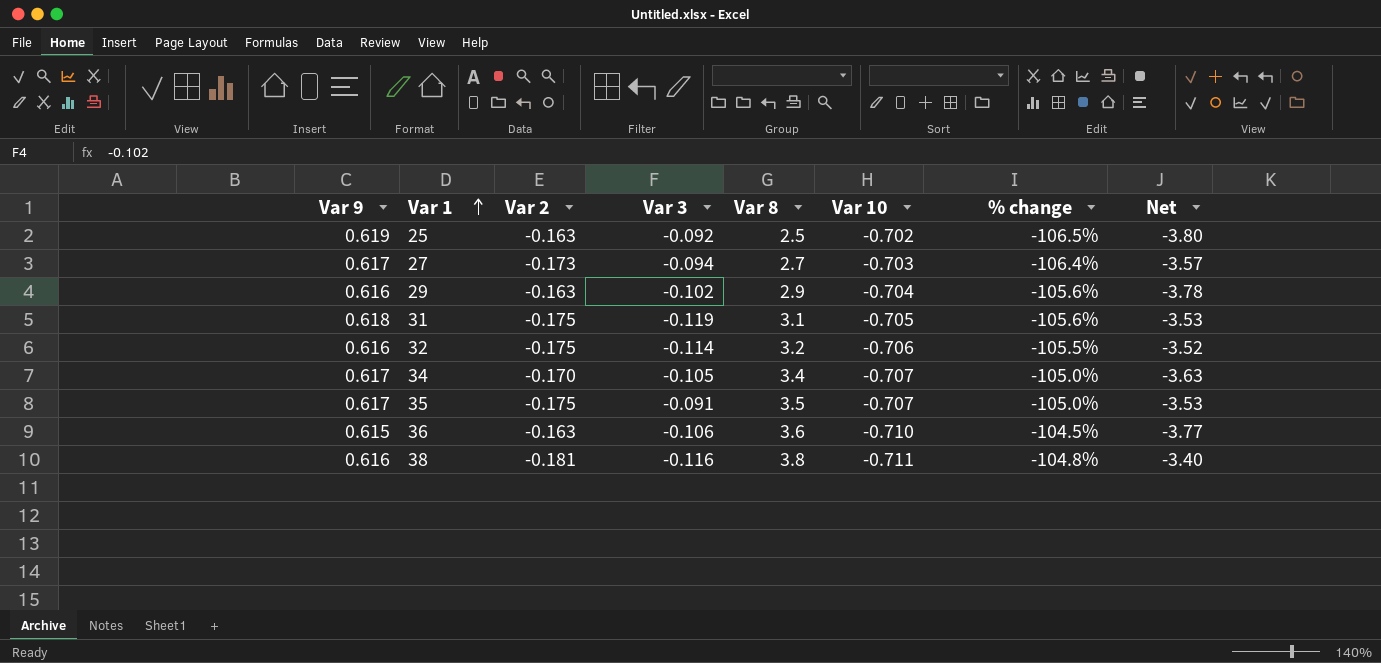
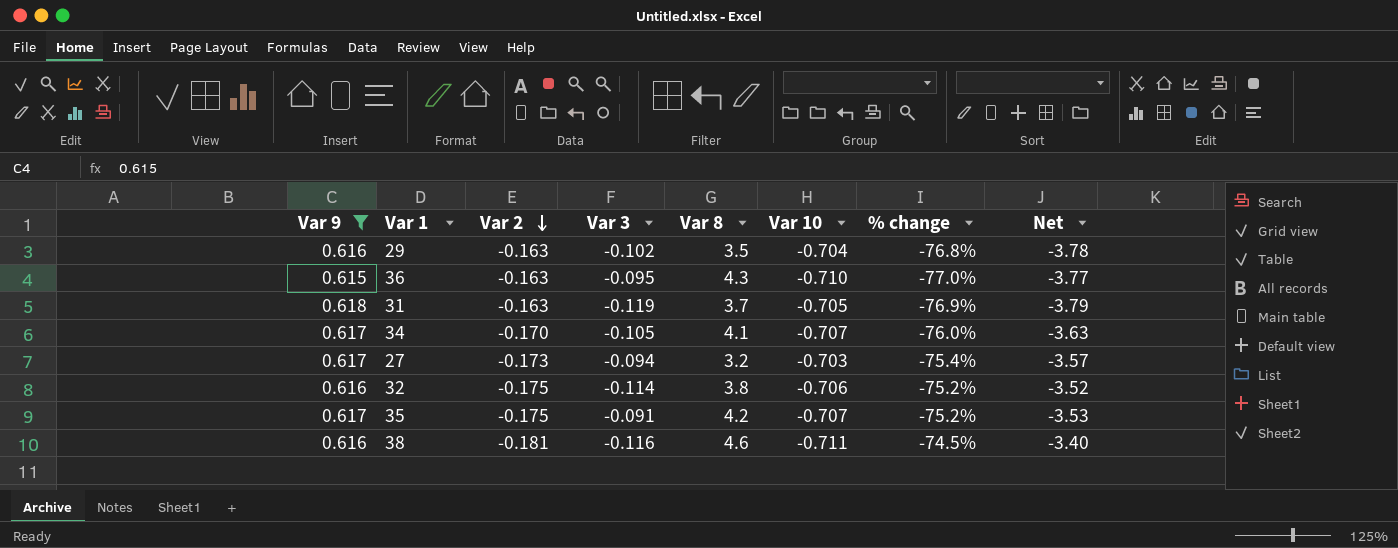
filter: none -> Var 9 != 0.619
row order: Var 1 ascending -> Var 2 descending
column % change | formula: ([Var 2] - [Var 8]) / [Var 8] -> ([Var 2] - [Var 10]) / [Var 10]
29 | Var 8: 2.9 -> 3.5
36 | Var 3: -0.106 -> -0.095
36 | Var 8: 3.6 -> 4.3
31 | Var 2: -0.175 -> -0.163
31 | Var 8: 3.1 -> 3.7
31 | Net: -3.53 -> -3.79
34 | Var 8: 3.4 -> 4.1
27 | Var 8: 2.7 -> 3.2
32 | Var 8: 3.2 -> 3.8
35 | Var 8: 3.5 -> 4.2
38 | Var 8: 3.8 -> 4.6

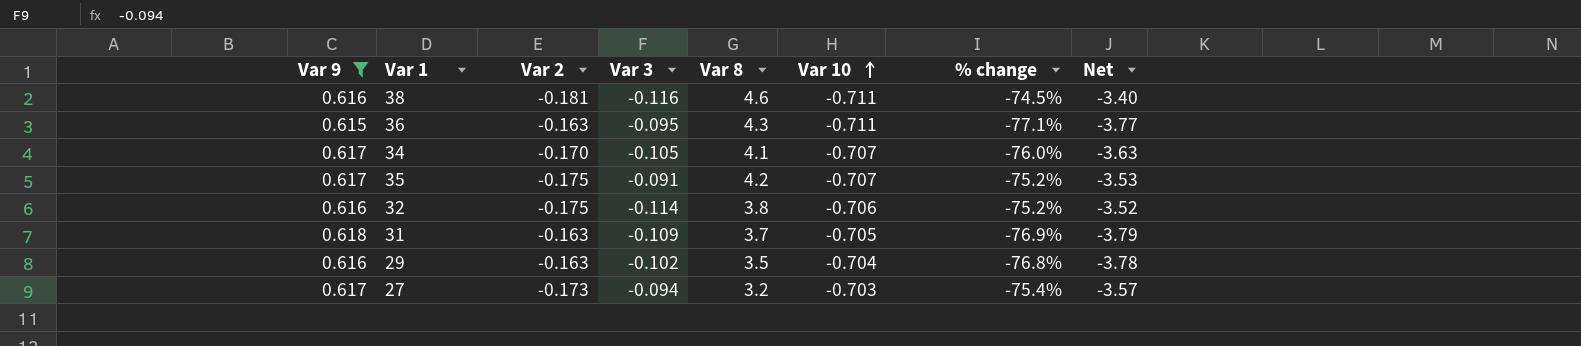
row order: Var 2 descending -> Var 10 ascending
36 | Var 10: -0.710 -> -0.711
36 | % change: -77.0% -> -77.1%
31 | Var 3: -0.119 -> -0.109

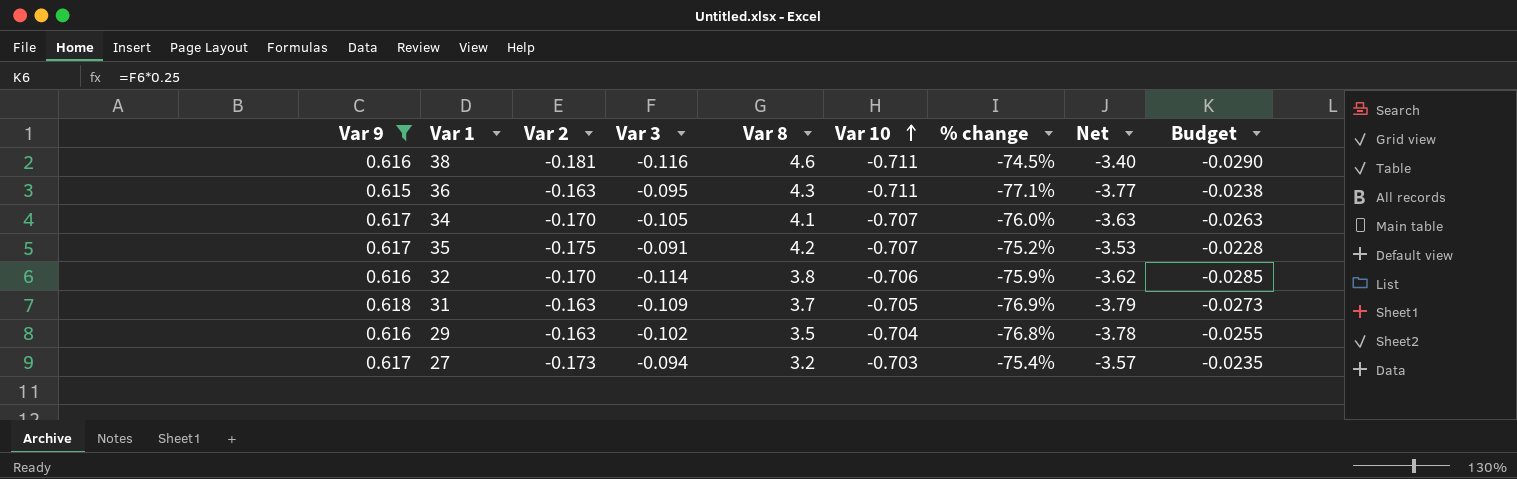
column Budget | formula: none -> [Var 3] * 0.25
32 | Var 2: -0.175 -> -0.170
32 | % change: -75.2% -> -75.9%
32 | Net: -3.52 -> -3.62

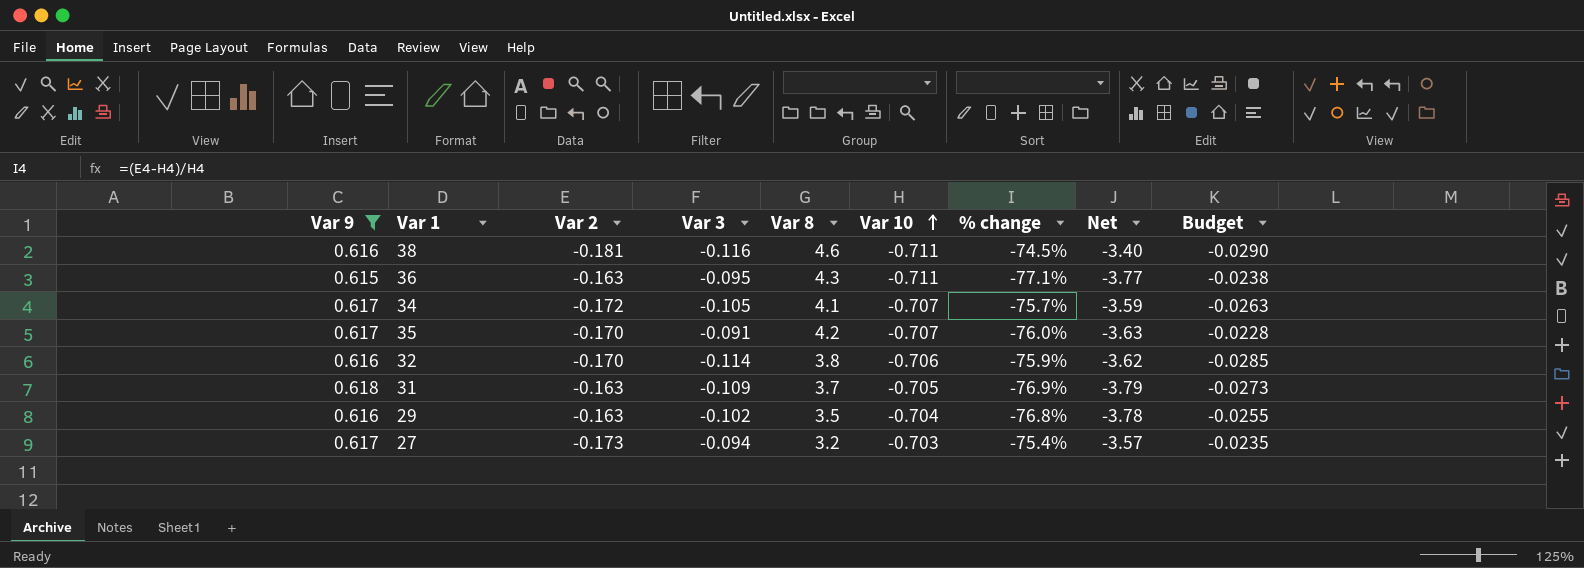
34 | Var 2: -0.170 -> -0.172
34 | % change: -76.0% -> -75.7%
34 | Net: -3.63 -> -3.59
35 | Var 2: -0.175 -> -0.170
35 | % change: -75.2% -> -76.0%
35 | Net: -3.53 -> -3.63

